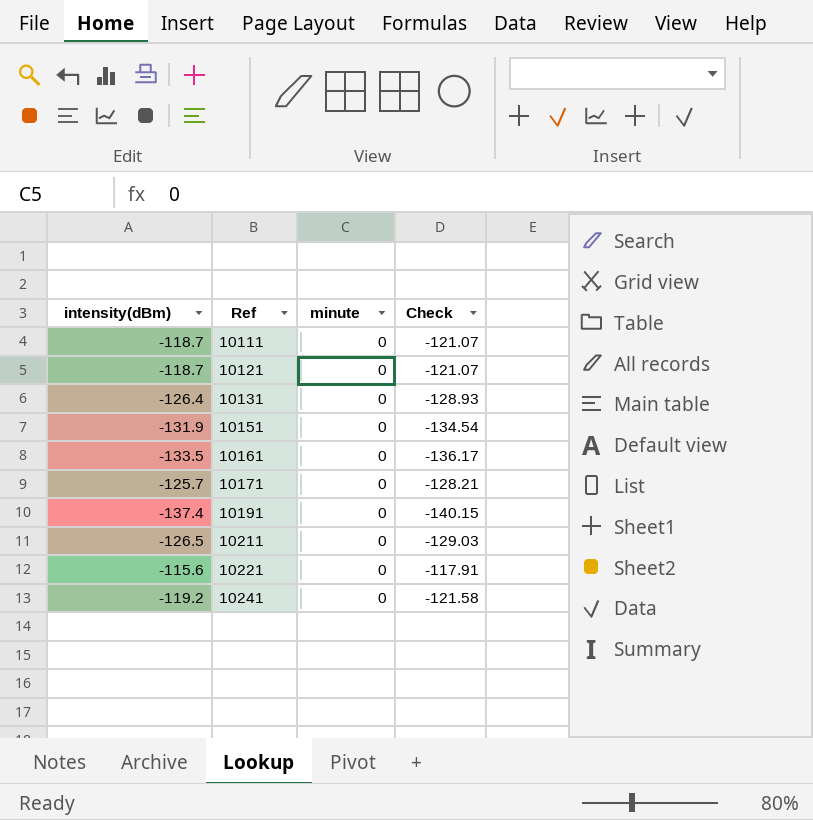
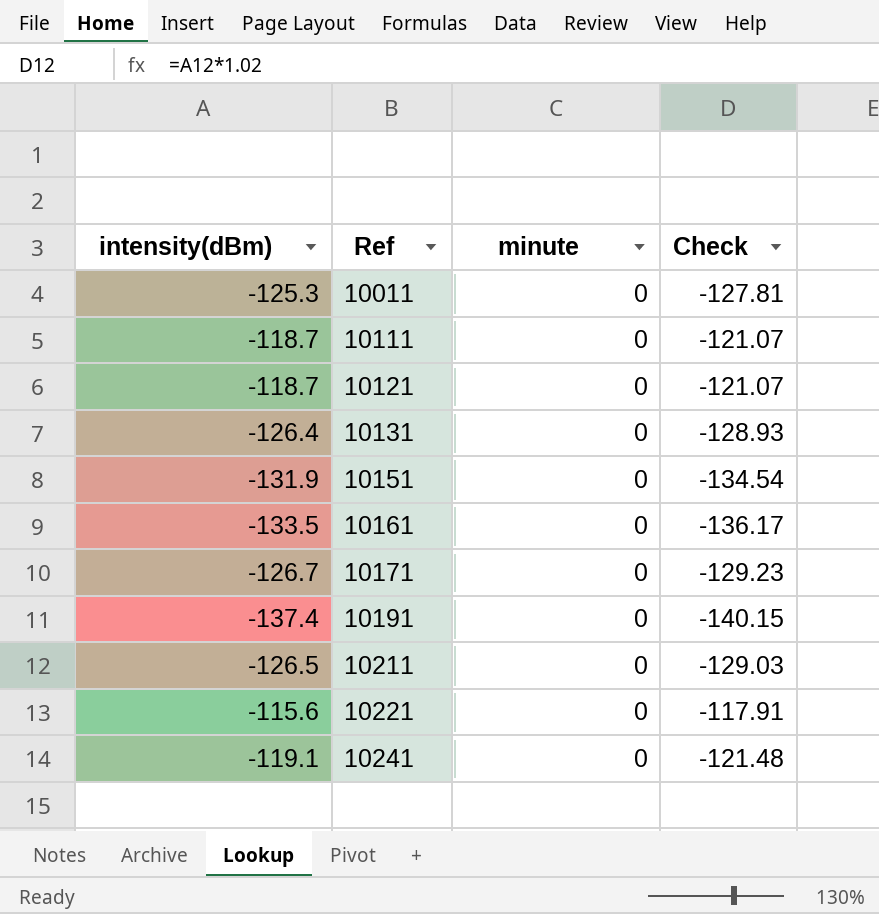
row 10011: none -> -125.3 | 0 | -127.81
10171 | intensity(dBm): -125.7 -> -126.7
10171 | Check: -128.21 -> -129.23
10241 | intensity(dBm): -119.2 -> -119.1
10241 | Check: -121.58 -> -121.48

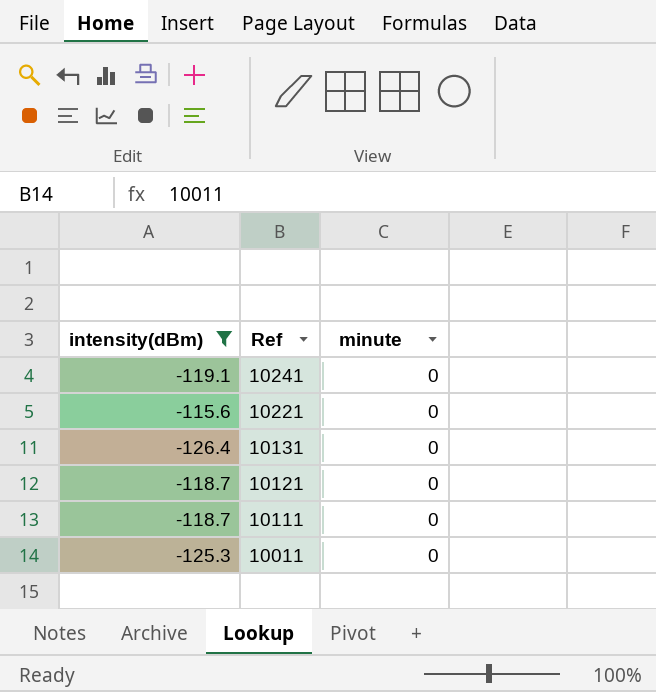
filter: none -> intensity(dBm) >= -126.4
row order: Ref ascending -> Ref descending
column Check | formula: [intensity(dBm)] * 1.02 -> none

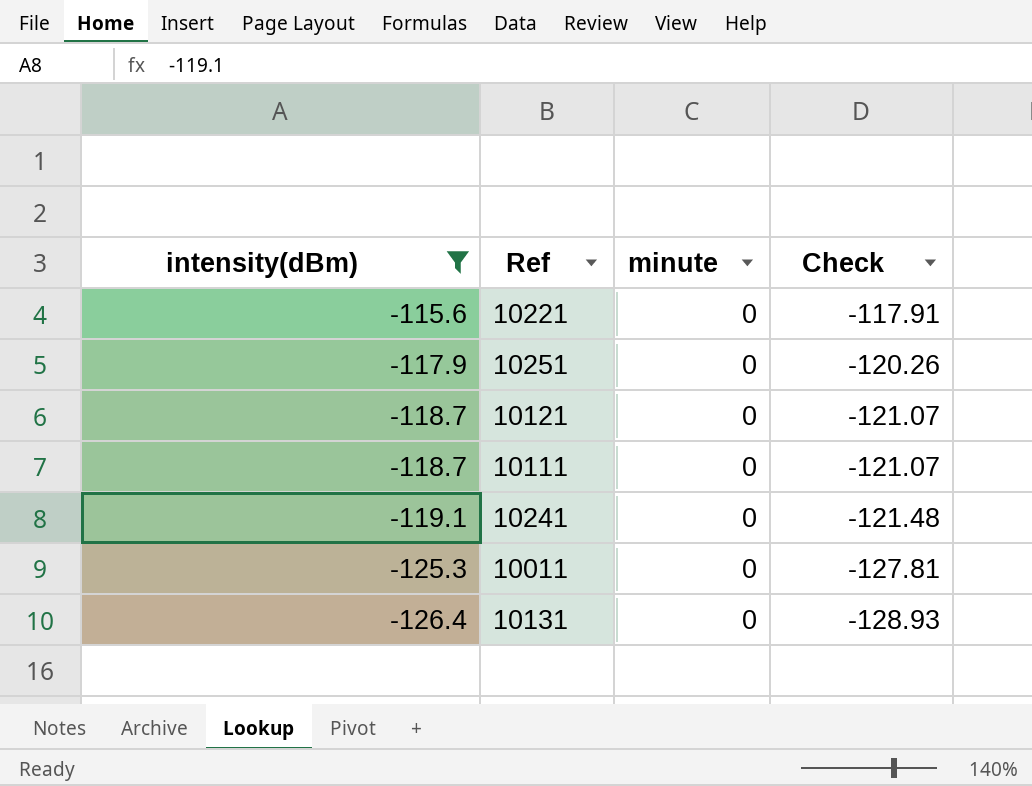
row order: Ref descending -> intensity(dBm) descending
column Check | formula: none -> [intensity(dBm)] * 1.02
row 10251: none -> -117.9 | 0 | -120.26

